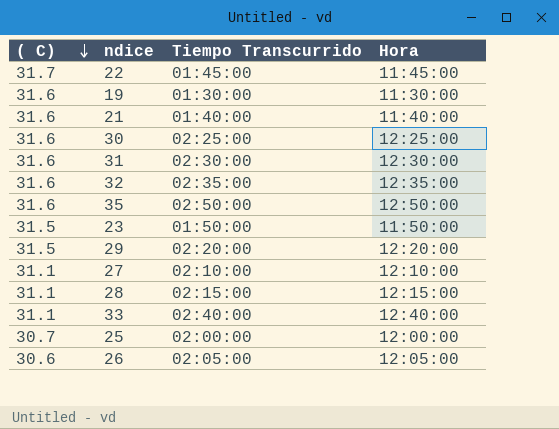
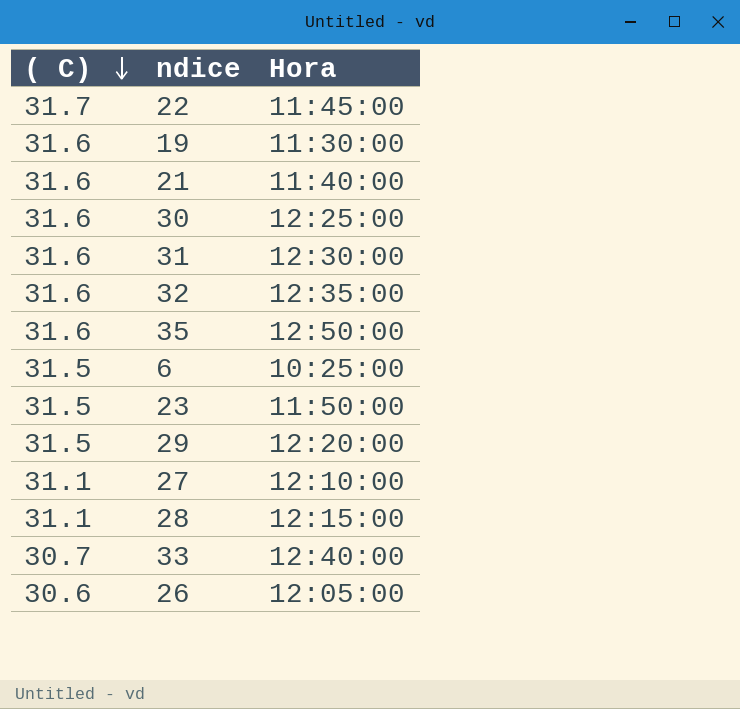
column Tiempo Transcurrido | position: 3 -> none
row 25: 30.7 | 02:00:00 | 12:00:00 -> none
row 6: none -> 31.5 | 10:25:00
33 | ( C): 31.1 -> 30.7

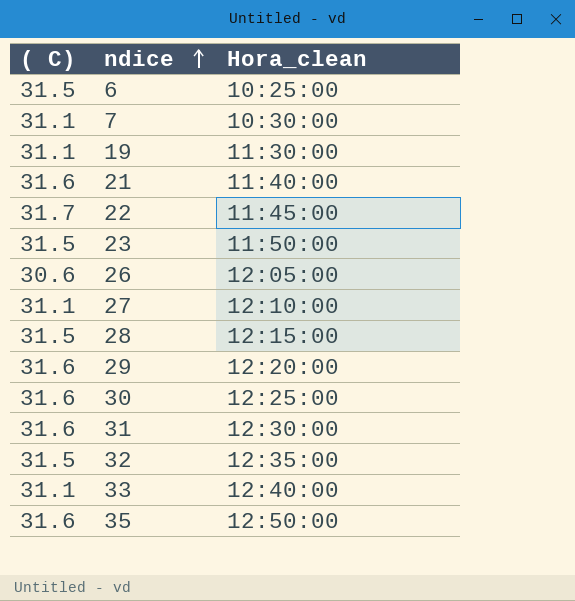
row order: ( C) descending -> ndice ascending
column name: Hora -> Hora_clean
row 7: none -> 31.1 | 10:30:00
19 | ( C): 31.6 -> 31.1
28 | ( C): 31.1 -> 31.5
29 | ( C): 31.5 -> 31.6
32 | ( C): 31.6 -> 31.5
33 | ( C): 30.7 -> 31.1

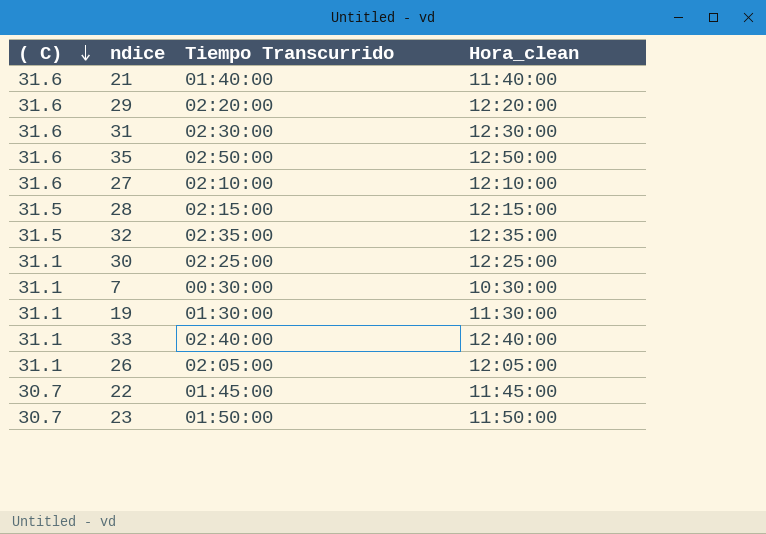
row order: ndice ascending -> ( C) descending
column Tiempo Transcurrido | position: none -> 3
row 6: 31.5 | 10:25:00 -> none
27 | ( C): 31.1 -> 31.6
30 | ( C): 31.6 -> 31.1
26 | ( C): 30.6 -> 31.1
22 | ( C): 31.7 -> 30.7
23 | ( C): 31.5 -> 30.7

